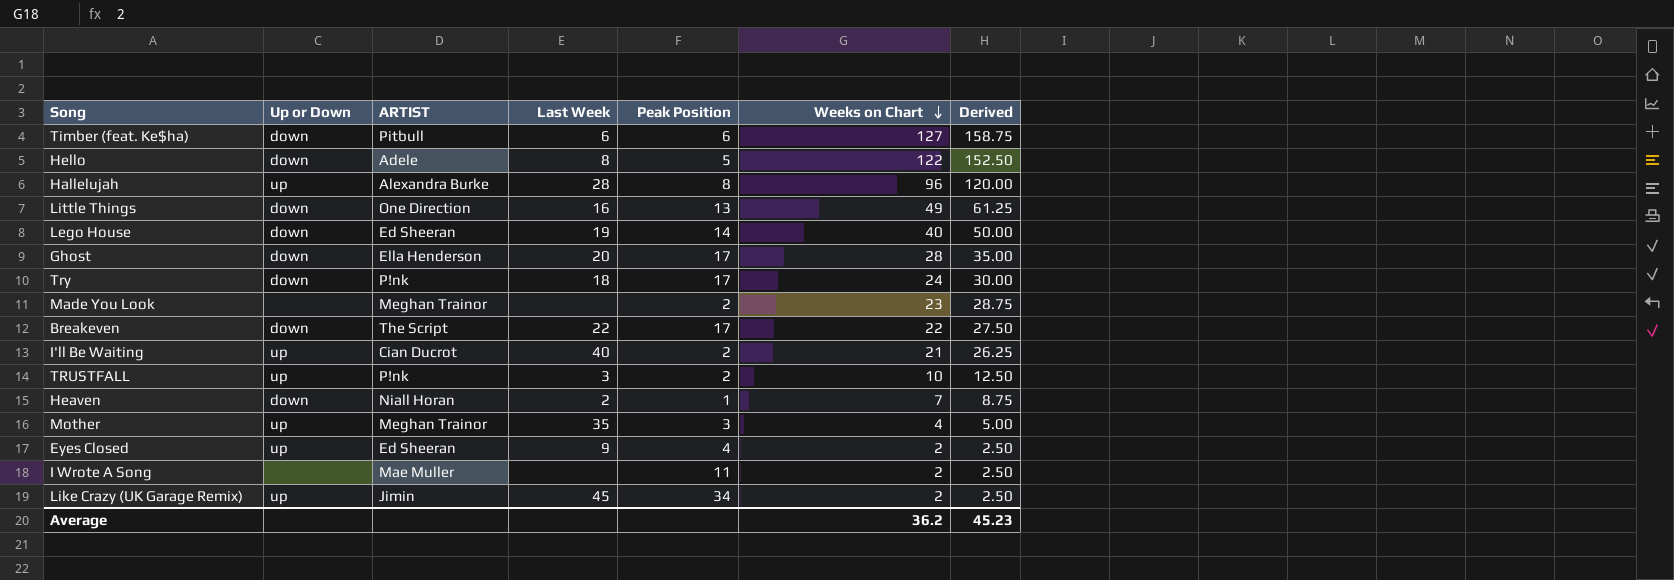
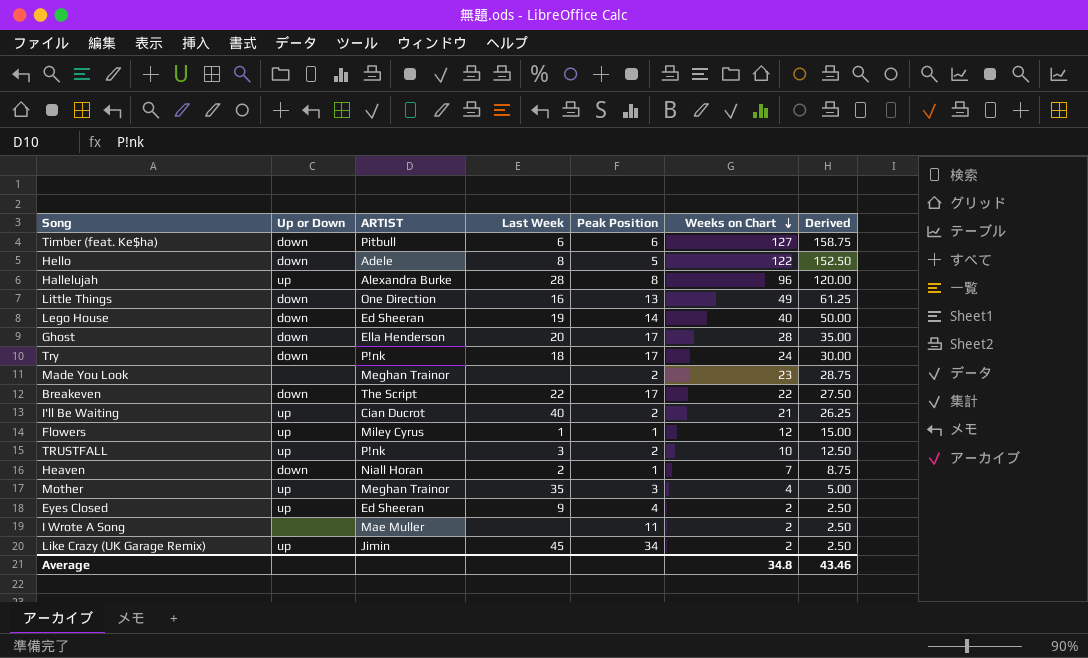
row Flowers: none -> up | Miley Cyrus | 1 | 1 | 12 | 15.00
Average | Weeks on Chart: 36.2 -> 34.8
Average | Derived: 45.23 -> 43.46

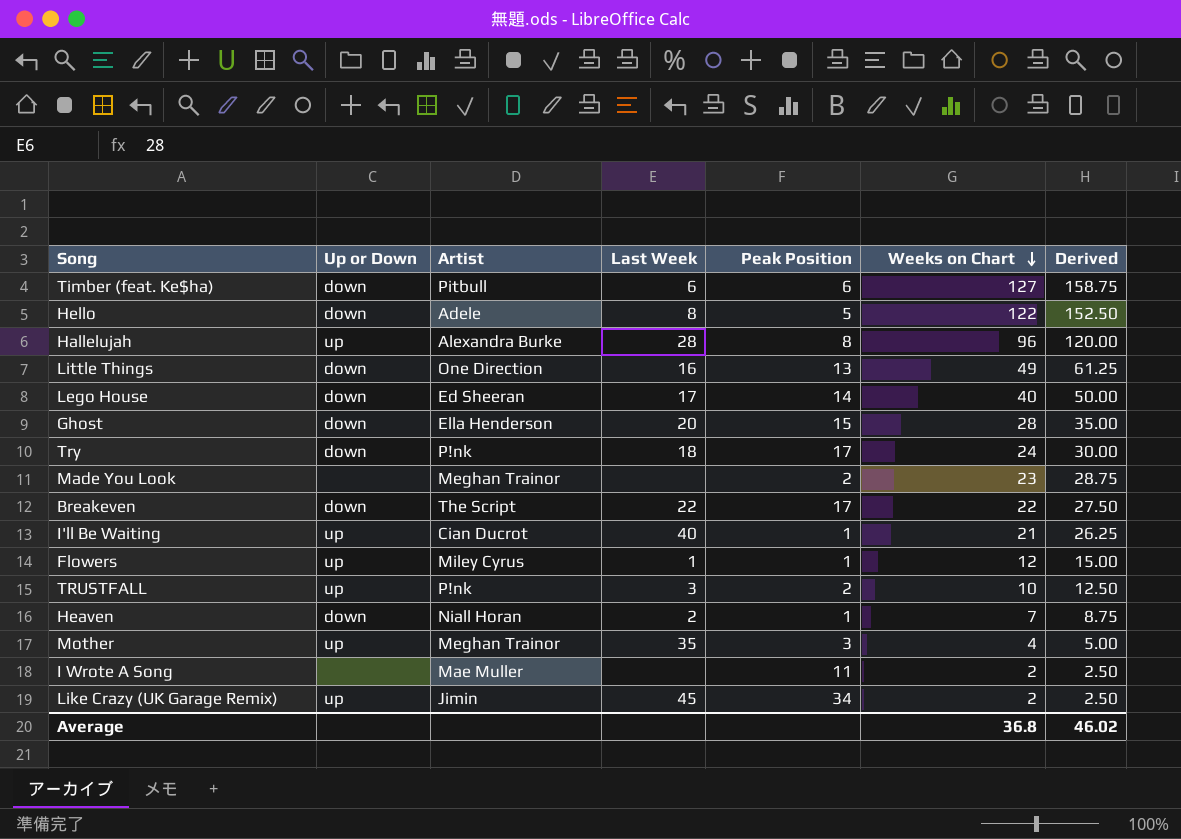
column name: ARTIST -> Artist
row Eyes Closed: up | Ed Sheeran | 9 | 4 | 2 | 2.50 -> none
Lego House | Last Week: 19 -> 17
Ghost | Peak Position: 17 -> 15
I'll Be Waiting | Peak Position: 2 -> 1
Average | Weeks on Chart: 34.8 -> 36.8
Average | Derived: 43.46 -> 46.02

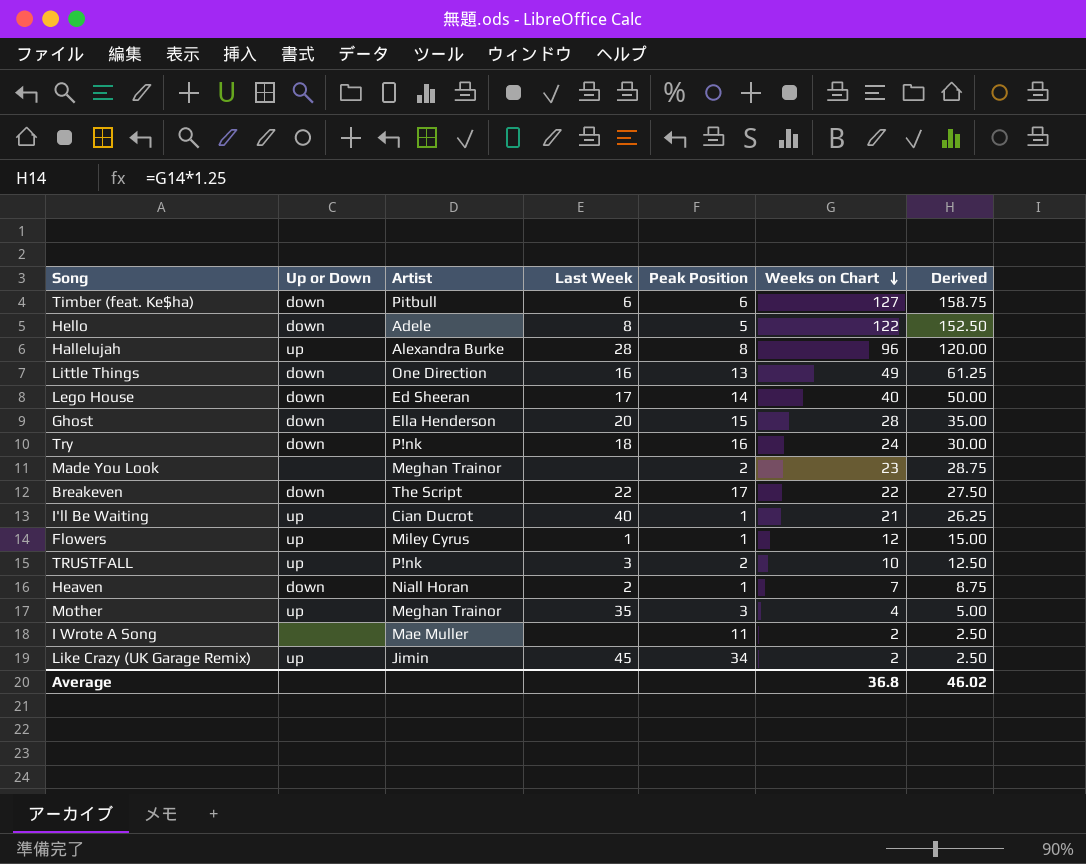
Try | Peak Position: 17 -> 16

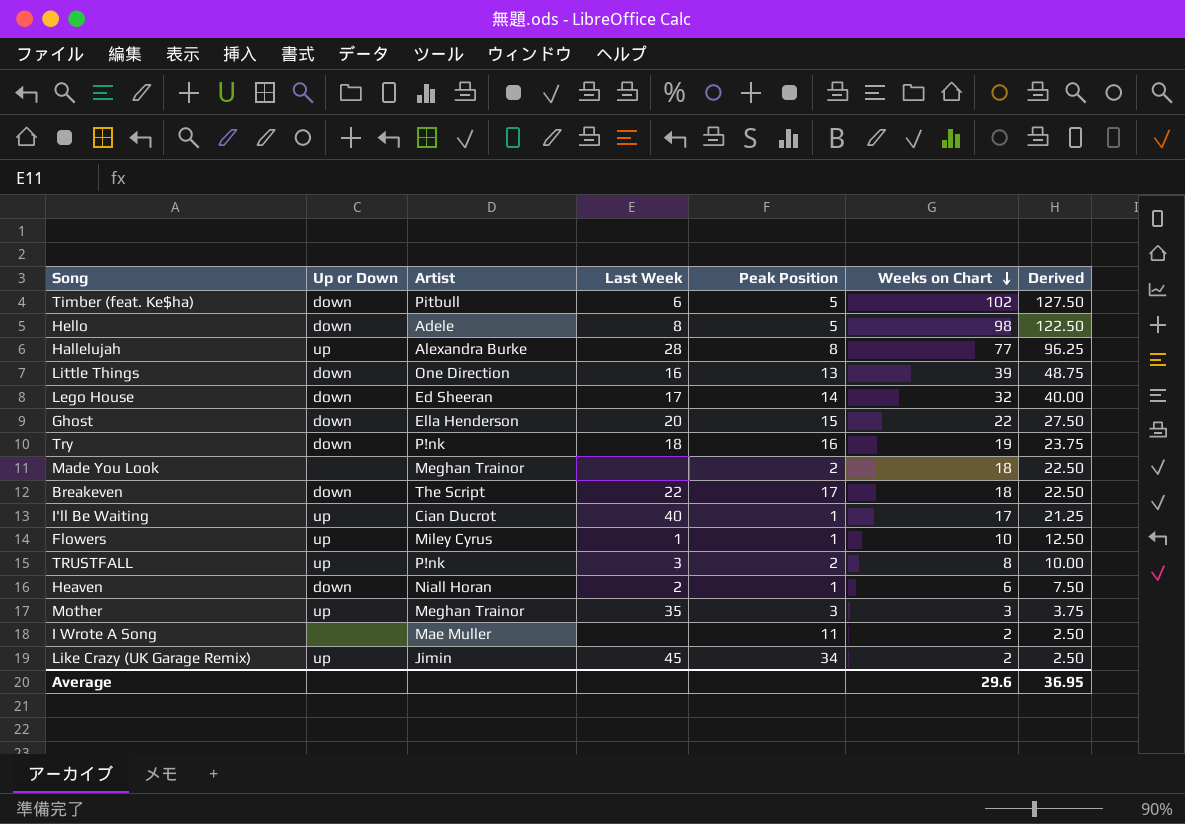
Timber (feat. Ke$ha) | Peak Position: 6 -> 5
Timber (feat. Ke$ha) | Weeks on Chart: 127 -> 102
Timber (feat. Ke$ha) | Derived: 158.75 -> 127.50
Hello | Weeks on Chart: 122 -> 98
Hello | Derived: 152.50 -> 122.50
Hallelujah | Weeks on Chart: 96 -> 77
Hallelujah | Derived: 120.00 -> 96.25
Little Things | Weeks on Chart: 49 -> 39
Little Things | Derived: 61.25 -> 48.75
Lego House | Weeks on Chart: 40 -> 32
Lego House | Derived: 50.00 -> 40.00
Ghost | Weeks on Chart: 28 -> 22
Ghost | Derived: 35.00 -> 27.50
Try | Weeks on Chart: 24 -> 19
Try | Derived: 30.00 -> 23.75
Made You Look | Weeks on Chart: 23 -> 18
Made You Look | Derived: 28.75 -> 22.50
Breakeven | Weeks on Chart: 22 -> 18
Breakeven | Derived: 27.50 -> 22.50
I'll Be Waiting | Weeks on Chart: 21 -> 17
I'll Be Waiting | Derived: 26.25 -> 21.25
Flowers | Weeks on Chart: 12 -> 10
Flowers | Derived: 15.00 -> 12.50
TRUSTFALL | Weeks on Chart: 10 -> 8
TRUSTFALL | Derived: 12.50 -> 10.00
Heaven | Weeks on Chart: 7 -> 6
Heaven | Derived: 8.75 -> 7.50
Mother | Weeks on Chart: 4 -> 3
Mother | Derived: 5.00 -> 3.75
Average | Weeks on Chart: 36.8 -> 29.6
Average | Derived: 46.02 -> 36.95

